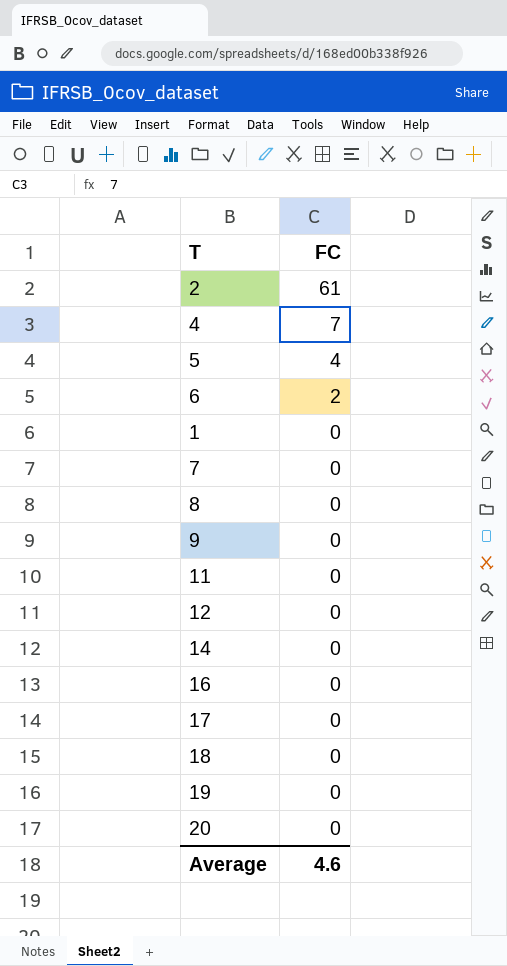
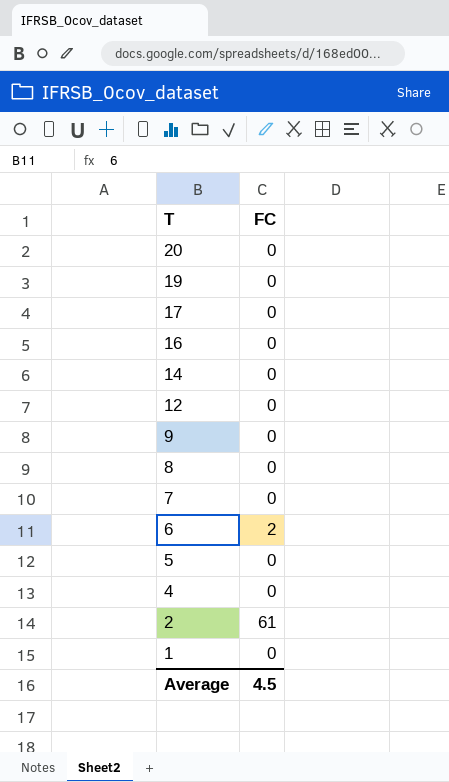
row order: FC descending -> T descending
row 11: 0 -> none
row 18: 0 -> none
5 | FC: 4 -> 0
4 | FC: 7 -> 0
Average | FC: 4.6 -> 4.5

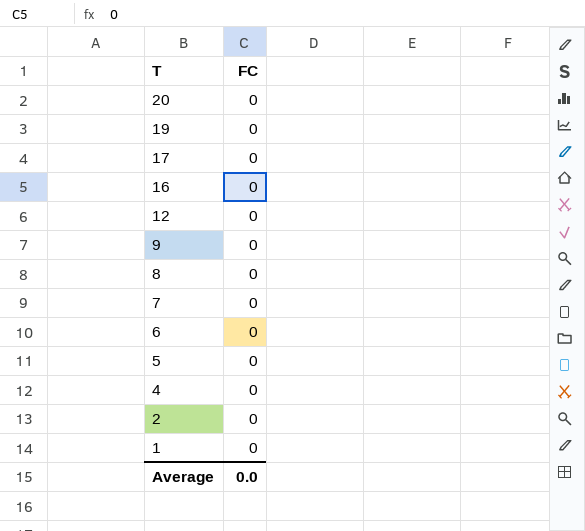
row 14: 0 -> none
6 | FC: 2 -> 0
2 | FC: 61 -> 0
Average | FC: 4.5 -> 0.0

